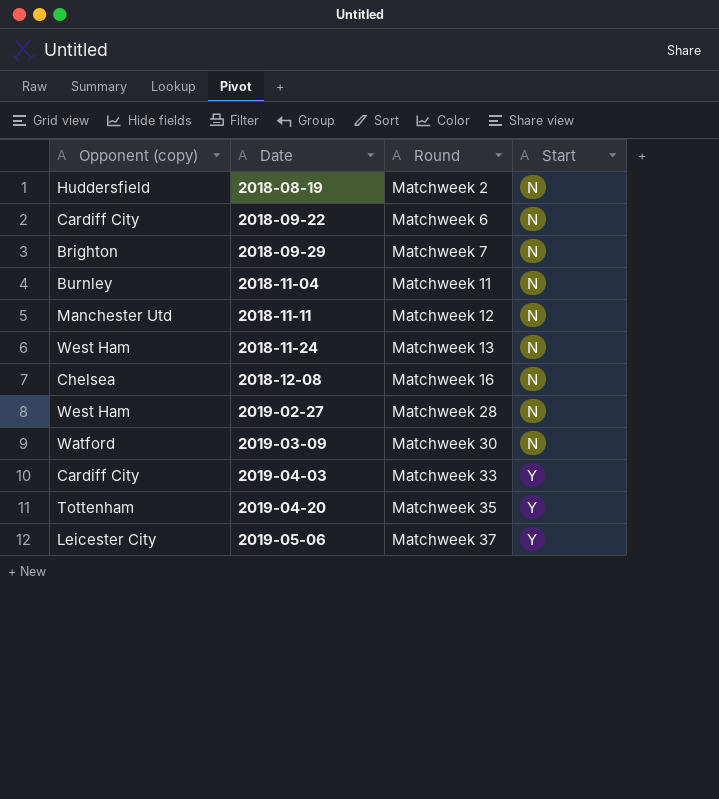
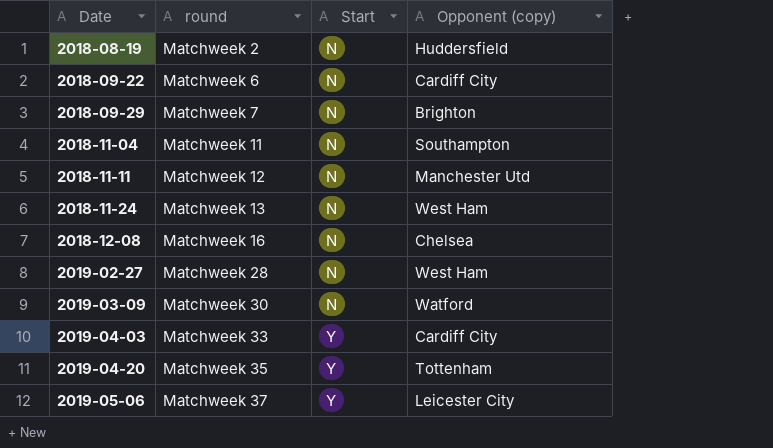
column name: Round -> round
column Opponent (copy) | position: 1 -> 4
2018-11-04 | Opponent (copy): Burnley -> Southampton

